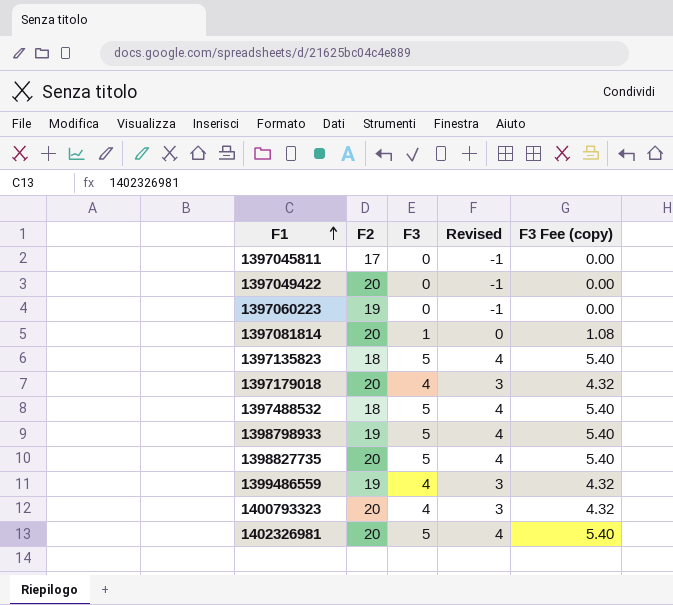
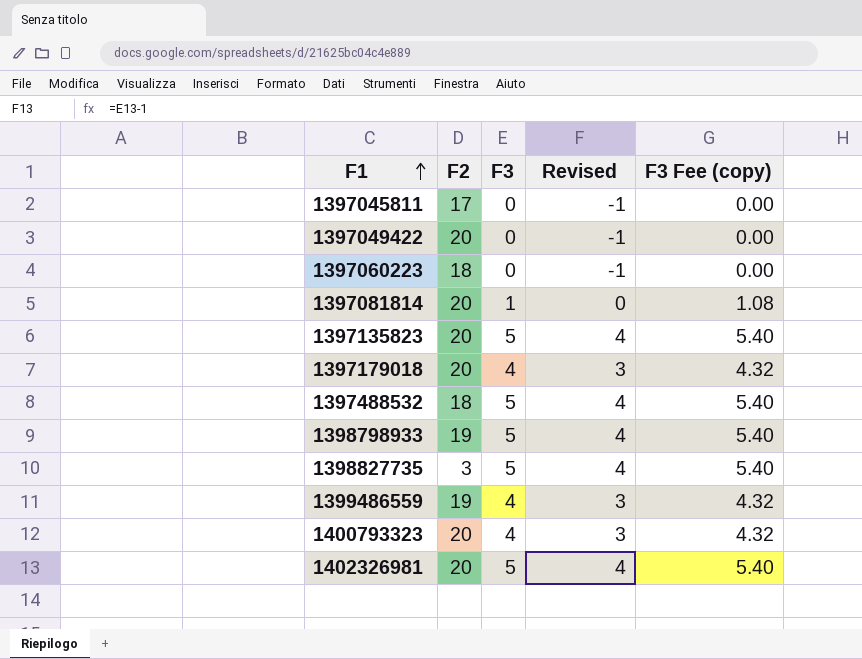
1397060223 | F2: 19 -> 18
1397135823 | F2: 18 -> 20
1398827735 | F2: 20 -> 3

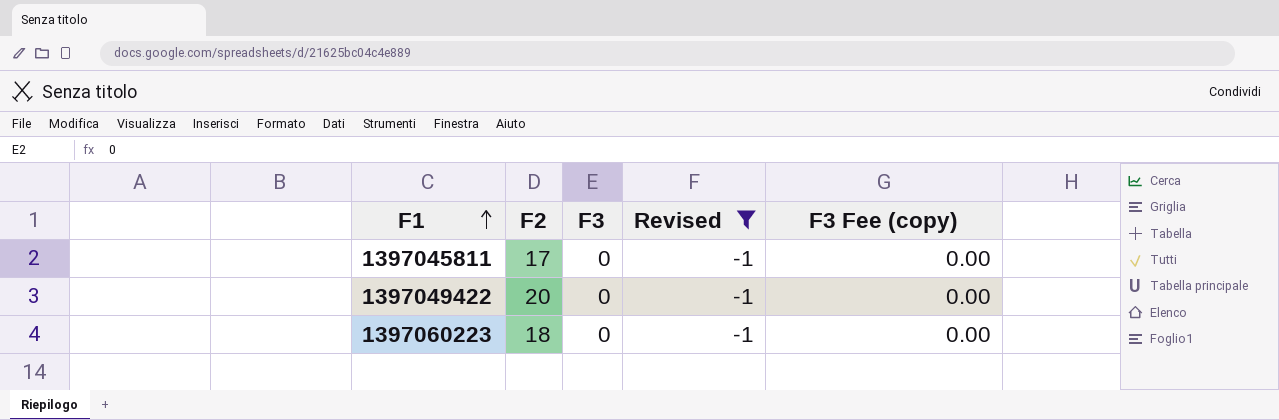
filter: none -> Revised = -1

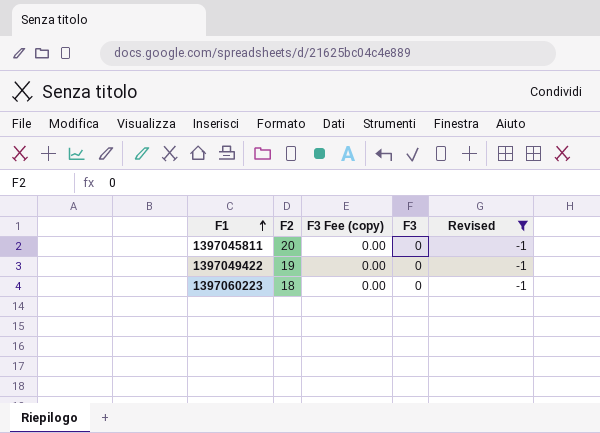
column F3 Fee (copy) | position: 5 -> 3
1397045811 | F2: 17 -> 20
1397049422 | F2: 20 -> 19

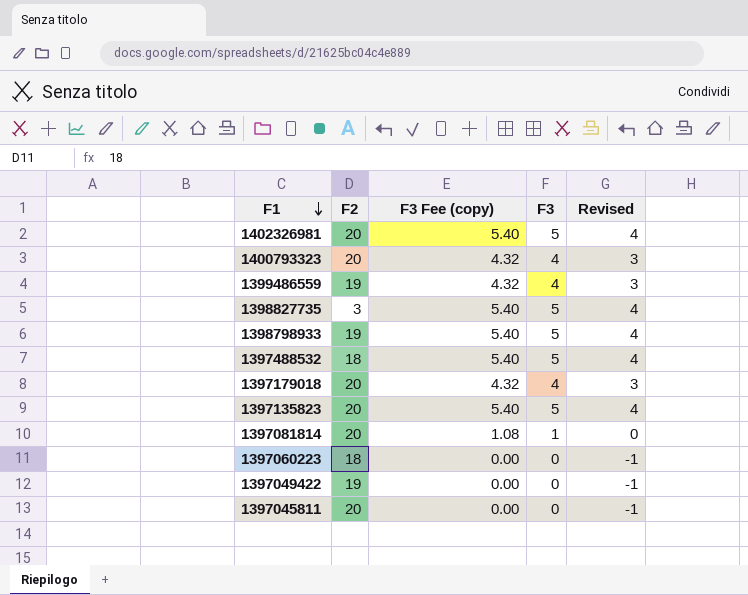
filter: Revised = -1 -> none
row order: F1 ascending -> F1 descending

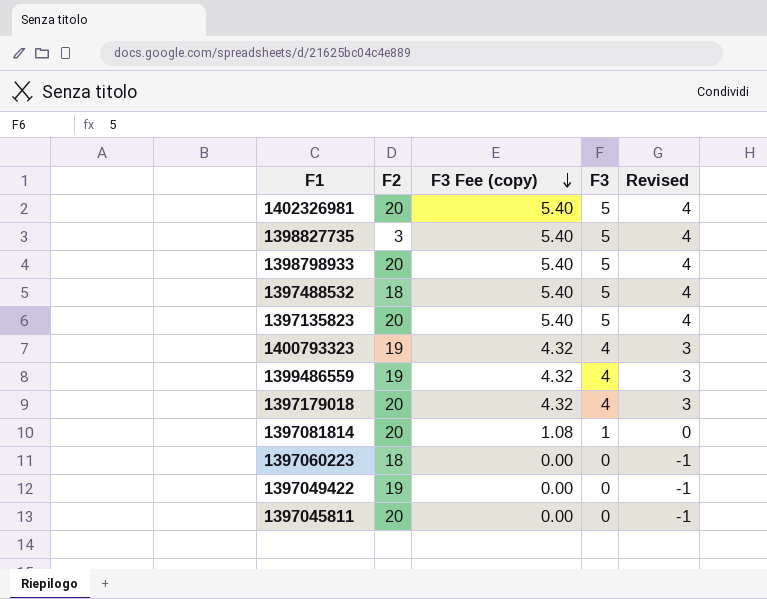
row order: F1 descending -> F3 Fee (copy) descending
1398798933 | F2: 19 -> 20
1400793323 | F2: 20 -> 19

